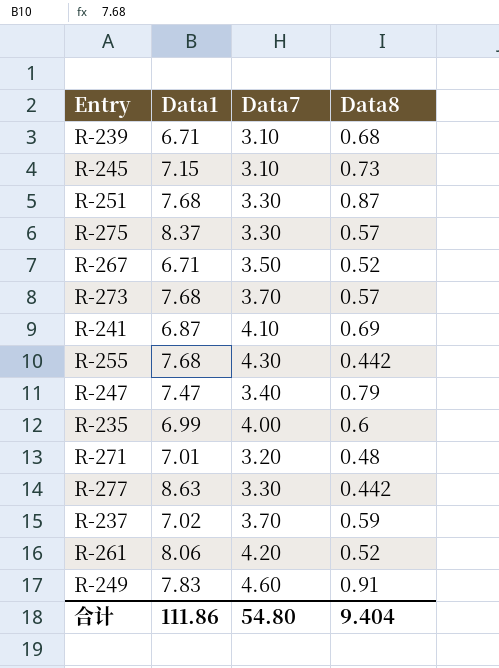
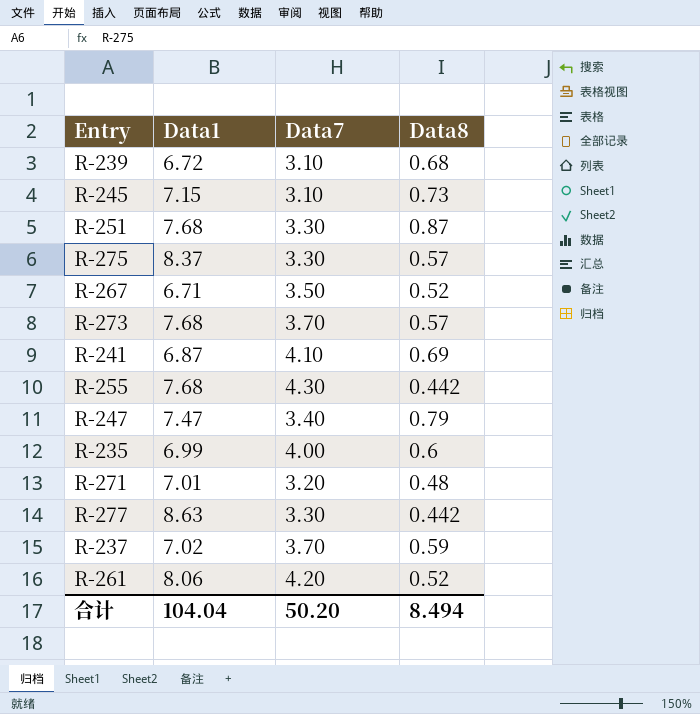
row R-249: 7.83 | 4.60 | 0.91 -> none
R-239 | Data1: 6.71 -> 6.72
合计 | Data1: 111.86 -> 104.04
合计 | Data7: 54.80 -> 50.20
合计 | Data8: 9.404 -> 8.494

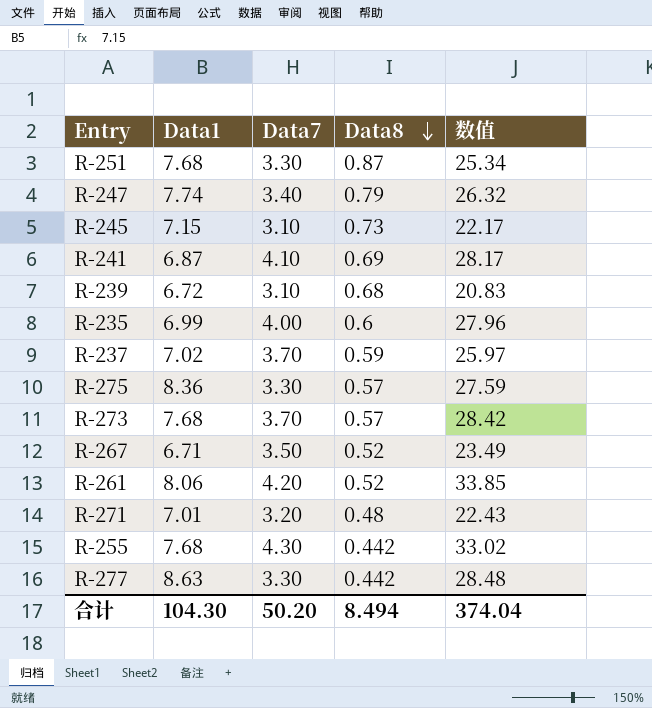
row order: none -> Data8 descending
column 数值 | formula: none -> [Data1] * [Data7]
R-247 | Data1: 7.47 -> 7.74
R-275 | Data1: 8.37 -> 8.36
合计 | Data1: 104.04 -> 104.30

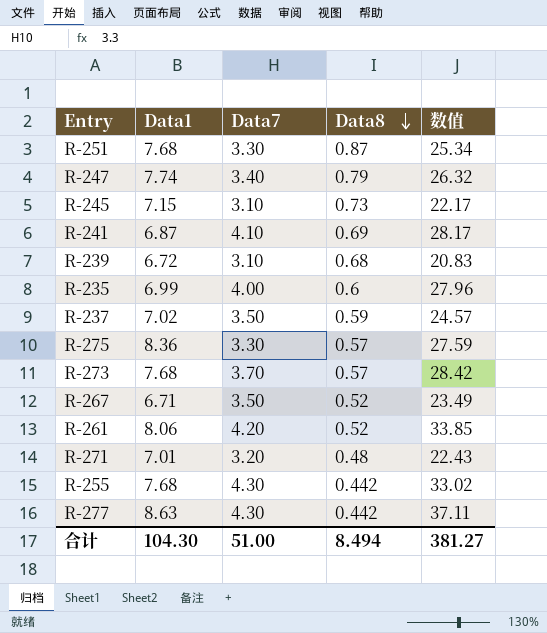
R-237 | Data7: 3.70 -> 3.50
R-237 | 数值: 25.97 -> 24.57
R-277 | Data7: 3.30 -> 4.30
R-277 | 数值: 28.48 -> 37.11
合计 | Data7: 50.20 -> 51.00
合计 | 数值: 374.04 -> 381.27

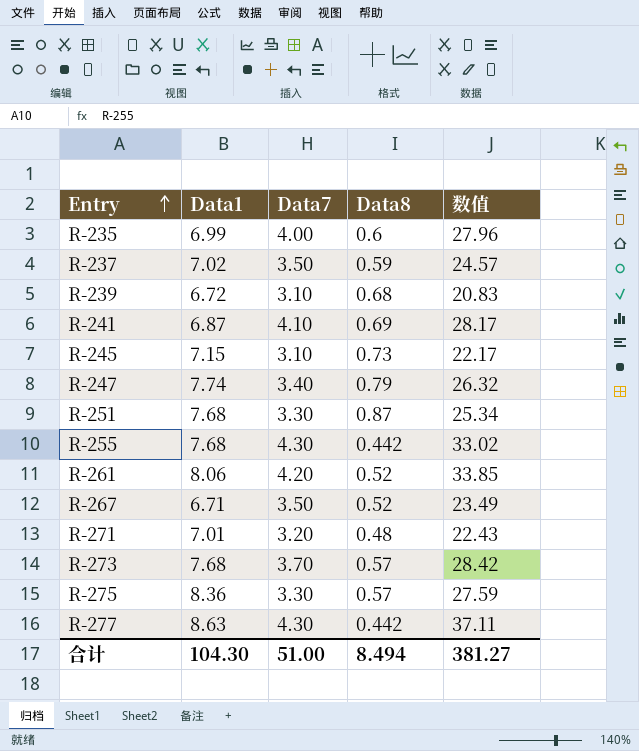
row order: Data8 descending -> Entry ascending

